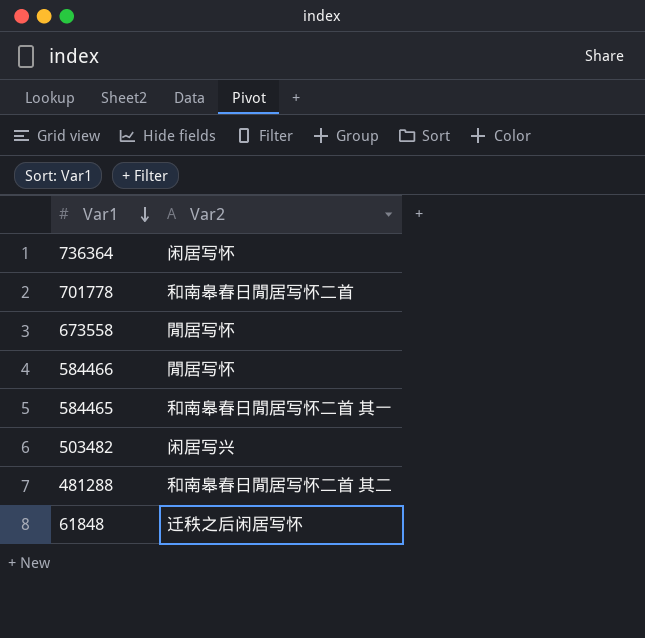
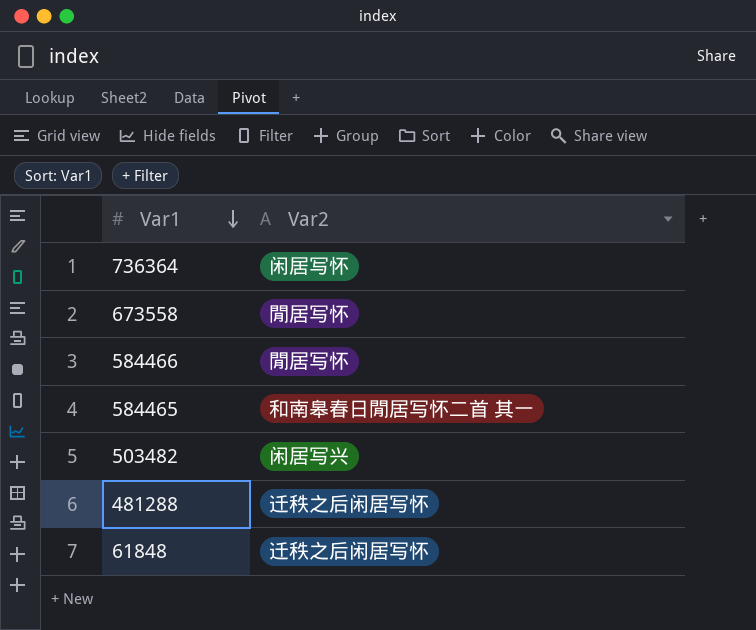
row 701778: 和南皋春日閒居写怀二首 -> none
481288 | Var2: 和南皋春日閒居写怀二首 其二 -> 迁秩之后闲居写怀

